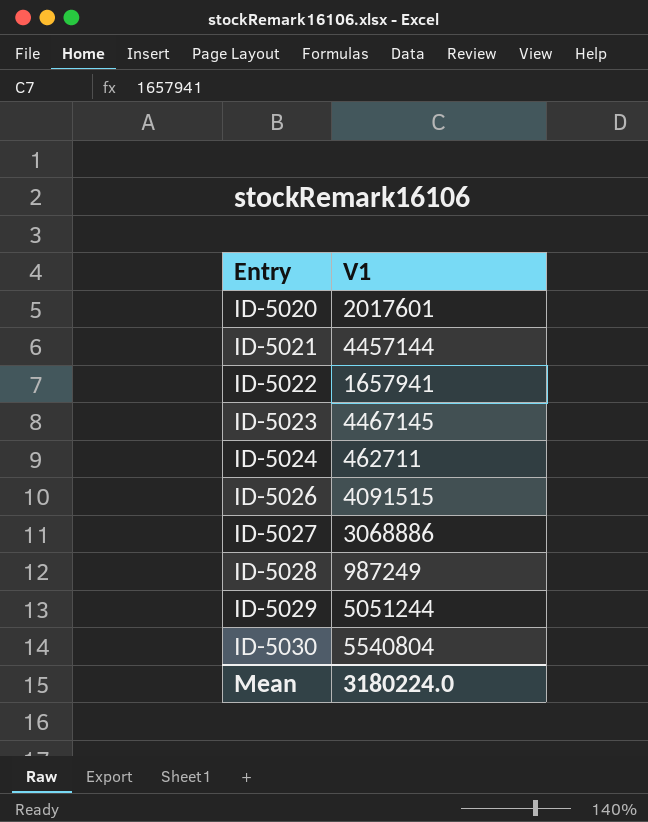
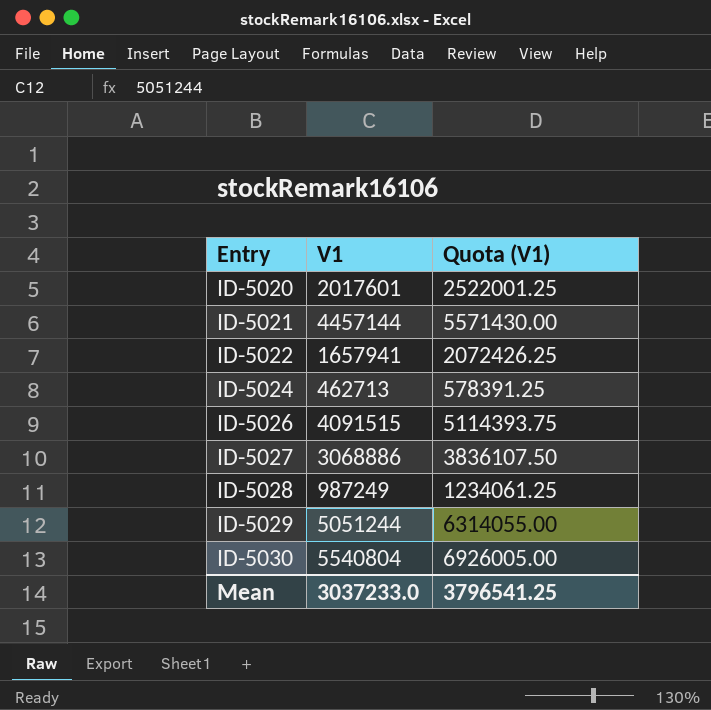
column Quota (V1) | formula: none -> [V1] * 1.25
row ID-5023: 4467145 -> none
ID-5024 | V1: 462711 -> 462713
Mean | V1: 3180224.0 -> 3037233.0

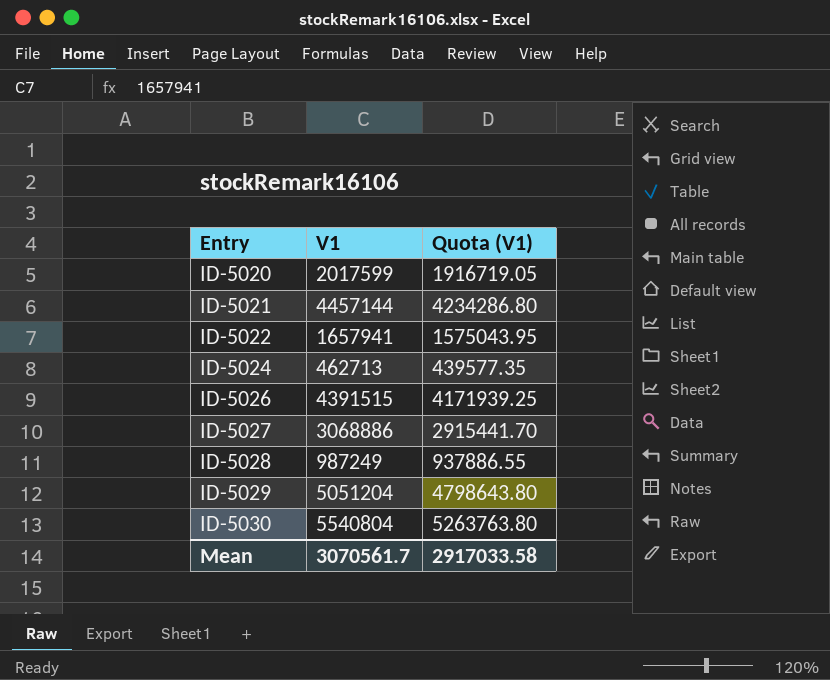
column Quota (V1) | formula: [V1] * 1.25 -> [V1] * 0.95
ID-5020 | V1: 2017601 -> 2017599
ID-5026 | V1: 4091515 -> 4391515
ID-5029 | V1: 5051244 -> 5051204
Mean | V1: 3037233.0 -> 3070561.7
Mean | Quota (V1): 3796541.25 -> 2917033.58

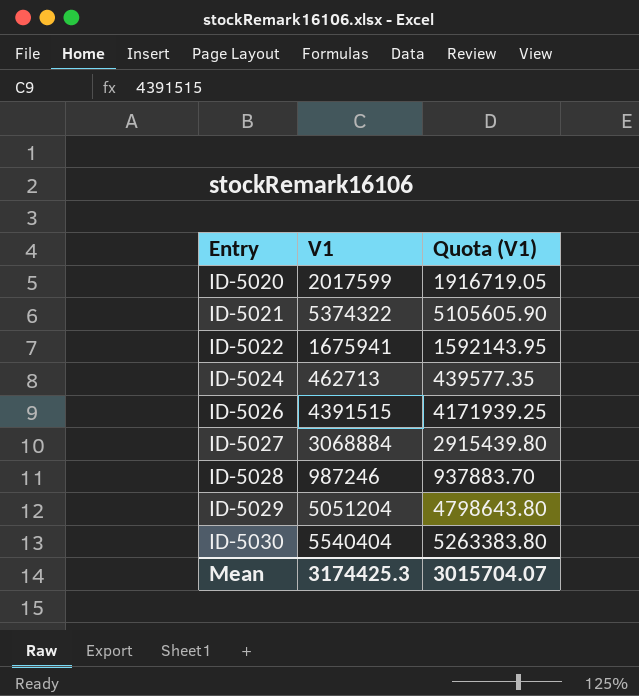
ID-5021 | V1: 4457144 -> 5374322
ID-5021 | Quota (V1): 4234286.80 -> 5105605.90
ID-5022 | V1: 1657941 -> 1675941
ID-5022 | Quota (V1): 1575043.95 -> 1592143.95
ID-5027 | V1: 3068886 -> 3068884
ID-5027 | Quota (V1): 2915441.70 -> 2915439.80
ID-5028 | V1: 987249 -> 987246
ID-5028 | Quota (V1): 937886.55 -> 937883.70
ID-5030 | V1: 5540804 -> 5540404
ID-5030 | Quota (V1): 5263763.80 -> 5263383.80
Mean | V1: 3070561.7 -> 3174425.3
Mean | Quota (V1): 2917033.58 -> 3015704.07

